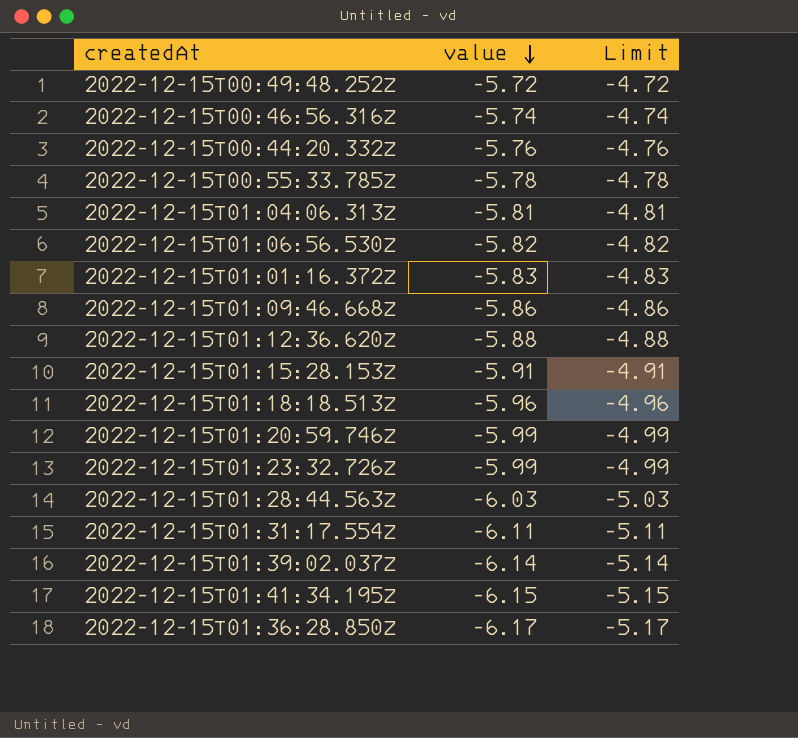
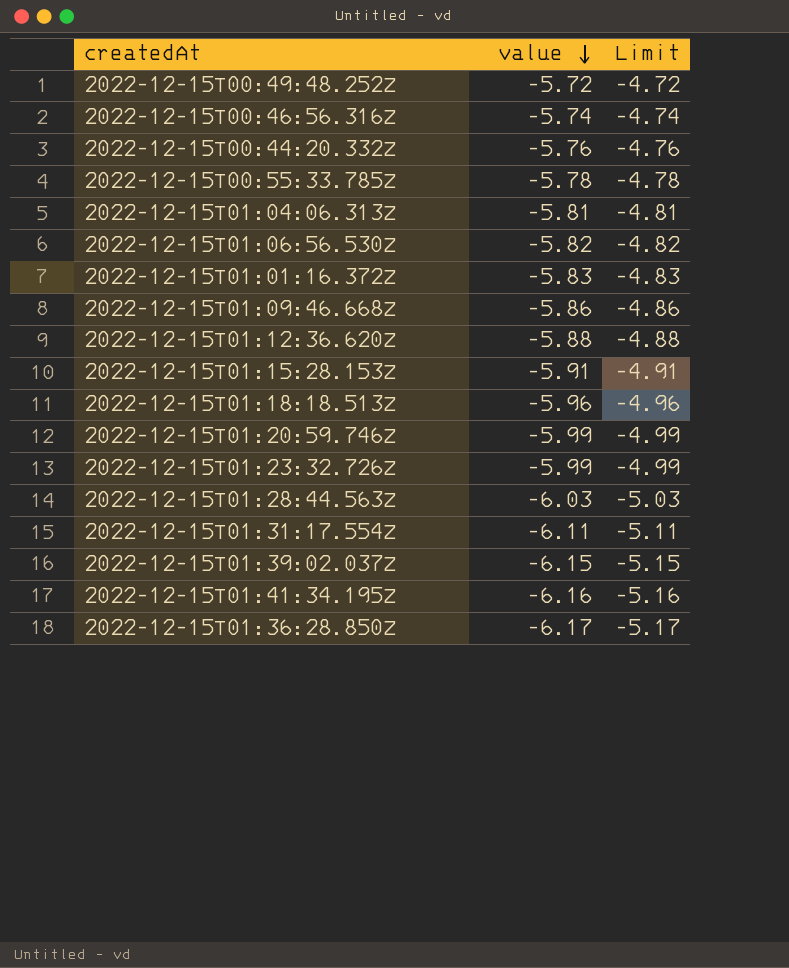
2022-12-15T01:39:02.037Z | value: -6.14 -> -6.15
2022-12-15T01:39:02.037Z | Limit: -5.14 -> -5.15
2022-12-15T01:41:34.195Z | value: -6.15 -> -6.16
2022-12-15T01:41:34.195Z | Limit: -5.15 -> -5.16

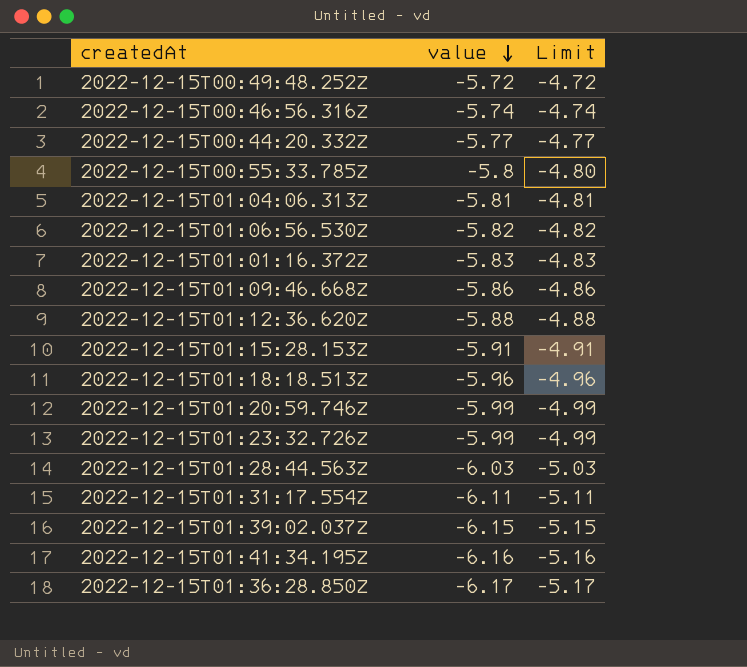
2022-12-15T00:44:20.332Z | value: -5.76 -> -5.77
2022-12-15T00:44:20.332Z | Limit: -4.76 -> -4.77
2022-12-15T00:55:33.785Z | value: -5.78 -> -5.8
2022-12-15T00:55:33.785Z | Limit: -4.78 -> -4.80

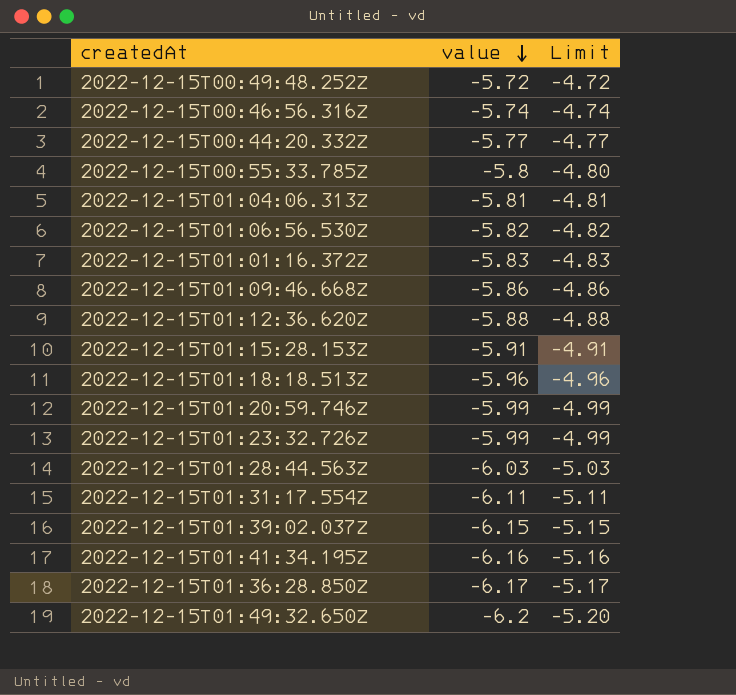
row 2022-12-15T01:49:32.650Z: none -> -6.2 | -5.20

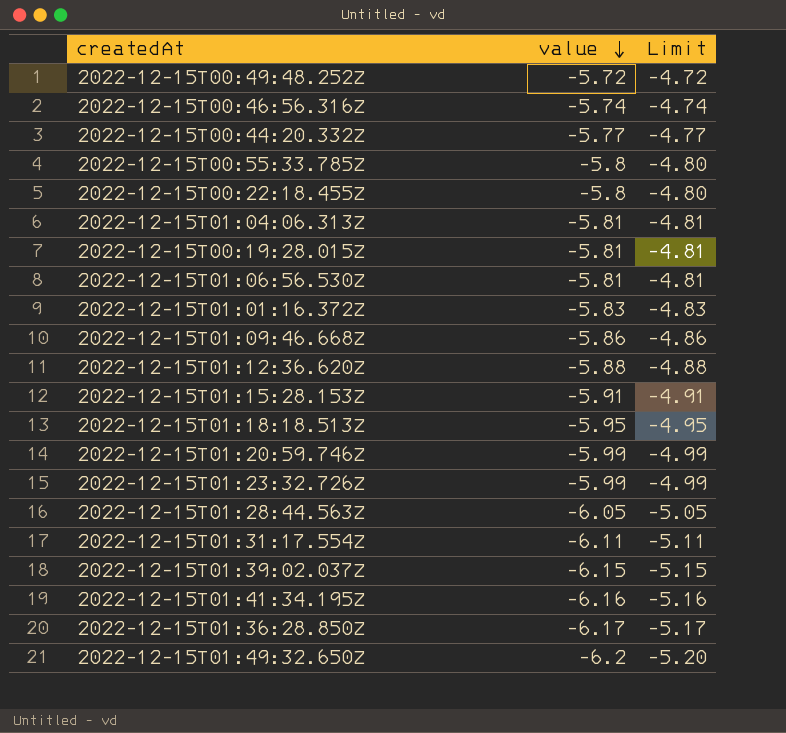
row 2022-12-15T00:22:18.455Z: none -> -5.8 | -4.80
row 2022-12-15T00:19:28.015Z: none -> -5.81 | -4.81
2022-12-15T01:06:56.530Z | value: -5.82 -> -5.81
2022-12-15T01:06:56.530Z | Limit: -4.82 -> -4.81
2022-12-15T01:18:18.513Z | value: -5.96 -> -5.95
2022-12-15T01:18:18.513Z | Limit: -4.96 -> -4.95
2022-12-15T01:28:44.563Z | value: -6.03 -> -6.05
2022-12-15T01:28:44.563Z | Limit: -5.03 -> -5.05

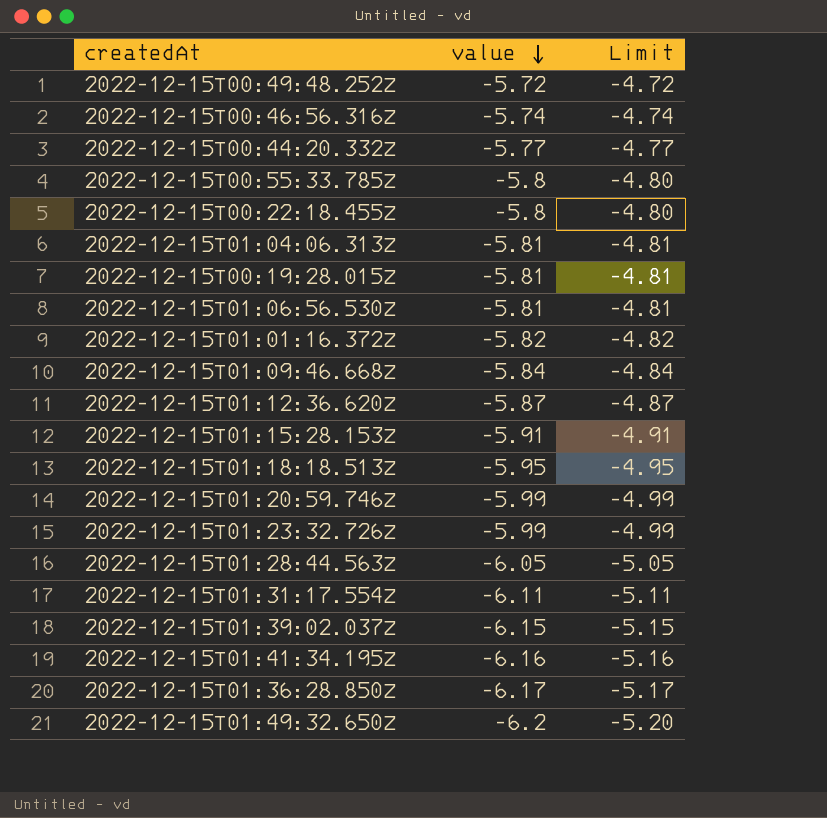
2022-12-15T01:01:16.372Z | value: -5.83 -> -5.82
2022-12-15T01:01:16.372Z | Limit: -4.83 -> -4.82
2022-12-15T01:09:46.668Z | value: -5.86 -> -5.84
2022-12-15T01:09:46.668Z | Limit: -4.86 -> -4.84
2022-12-15T01:12:36.620Z | value: -5.88 -> -5.87
2022-12-15T01:12:36.620Z | Limit: -4.88 -> -4.87

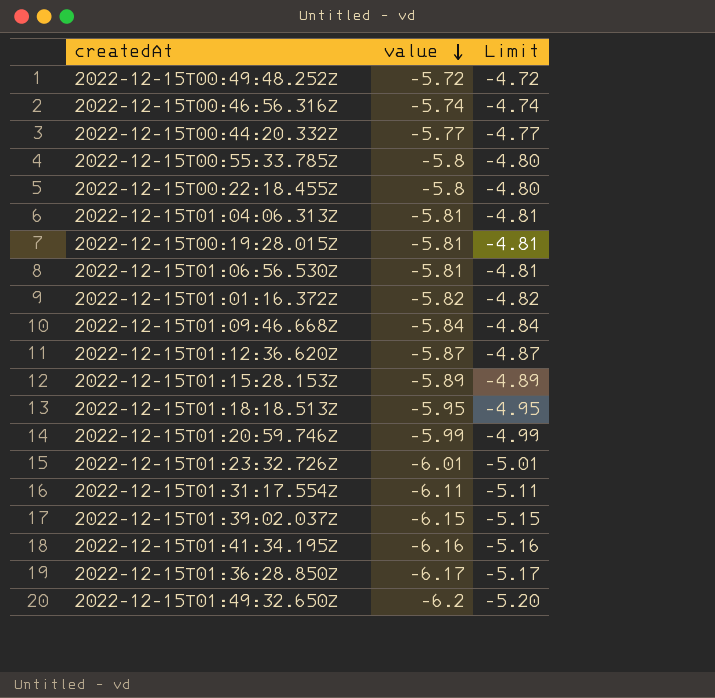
row 2022-12-15T01:28:44.563Z: -6.05 | -5.05 -> none
2022-12-15T01:15:28.153Z | value: -5.91 -> -5.89
2022-12-15T01:15:28.153Z | Limit: -4.91 -> -4.89
2022-12-15T01:23:32.726Z | value: -5.99 -> -6.01
2022-12-15T01:23:32.726Z | Limit: -4.99 -> -5.01

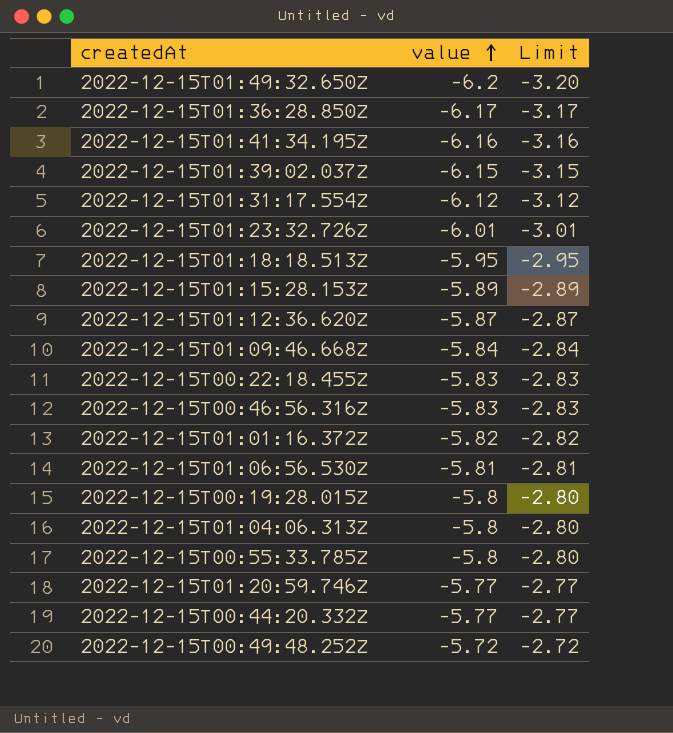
row order: value descending -> value ascending
column Limit | formula: [value] + 1 -> [value] + 3
2022-12-15T01:31:17.554Z | value: -6.11 -> -6.12
2022-12-15T00:22:18.455Z | value: -5.8 -> -5.83
2022-12-15T00:46:56.316Z | value: -5.74 -> -5.83
2022-12-15T00:19:28.015Z | value: -5.81 -> -5.8
2022-12-15T01:04:06.313Z | value: -5.81 -> -5.8
2022-12-15T01:20:59.746Z | value: -5.99 -> -5.77

